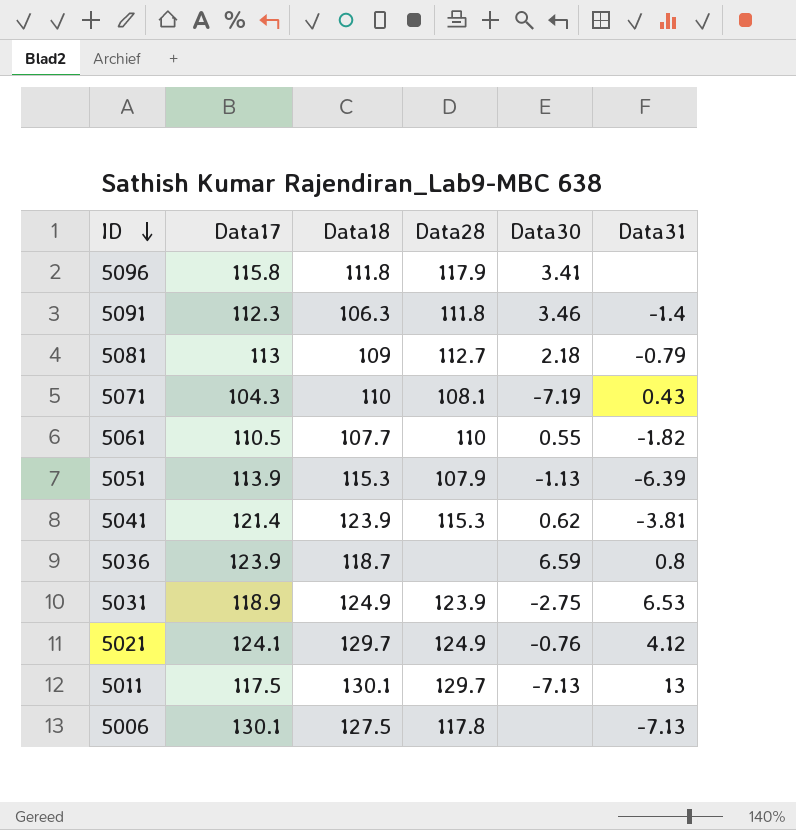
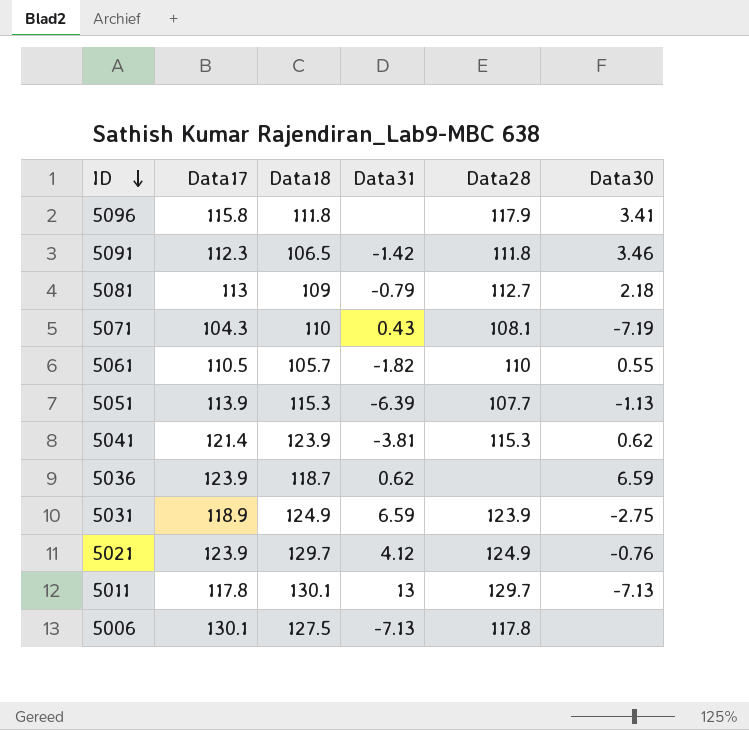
column Data31 | position: 6 -> 4
5091 | Data18: 106.3 -> 106.5
5091 | Data31: -1.4 -> -1.42
5061 | Data18: 107.7 -> 105.7
5051 | Data28: 107.9 -> 107.7
5036 | Data31: 0.8 -> 0.62
5031 | Data31: 6.53 -> 6.59
5021 | Data17: 124.1 -> 123.9
5011 | Data17: 117.5 -> 117.8

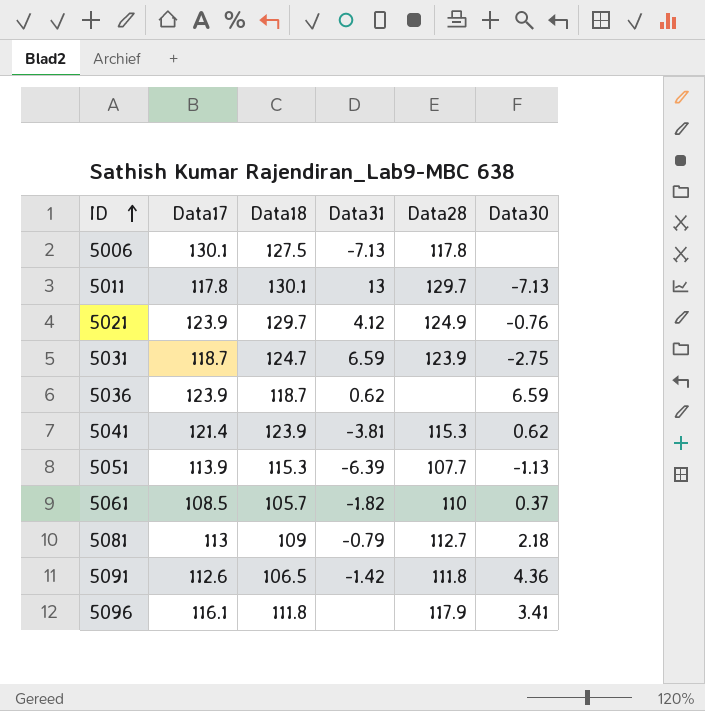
row order: ID descending -> ID ascending
row 5071: 104.3 | 110 | 0.43 | 108.1 | -7.19 -> none
5031 | Data17: 118.9 -> 118.7
5031 | Data18: 124.9 -> 124.7
5061 | Data17: 110.5 -> 108.5
5061 | Data30: 0.55 -> 0.37
5091 | Data17: 112.3 -> 112.6
5091 | Data30: 3.46 -> 4.36
5096 | Data17: 115.8 -> 116.1

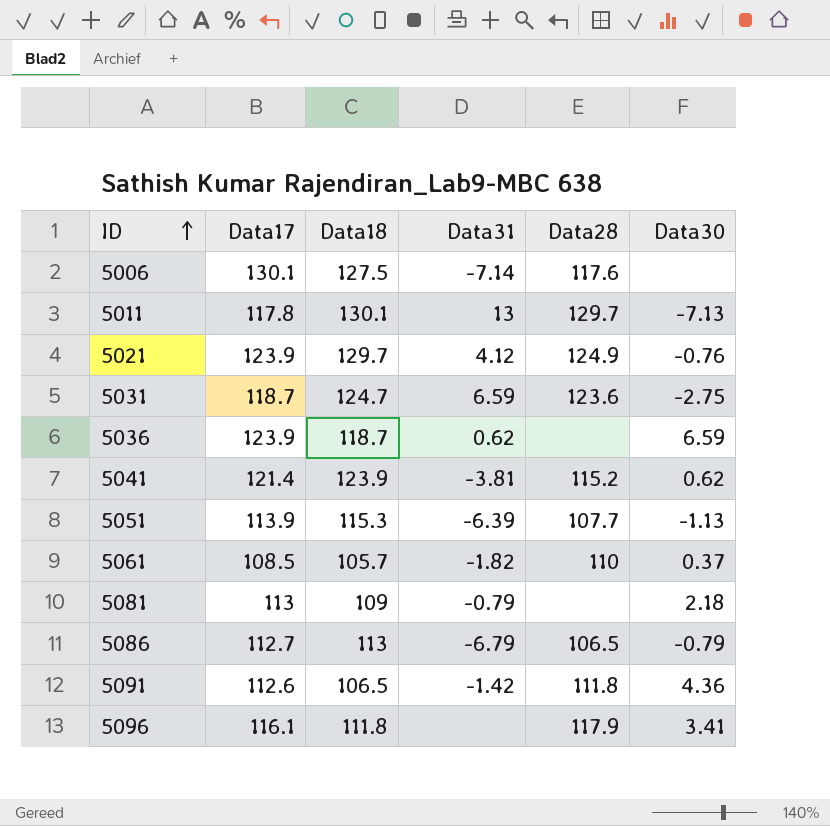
5006 | Data31: -7.13 -> -7.14
5006 | Data28: 117.8 -> 117.6
5031 | Data28: 123.9 -> 123.6
5041 | Data28: 115.3 -> 115.2
5081 | Data28: 112.7 -> none
row 5086: none -> 112.7 | 113 | -6.79 | 106.5 | -0.79

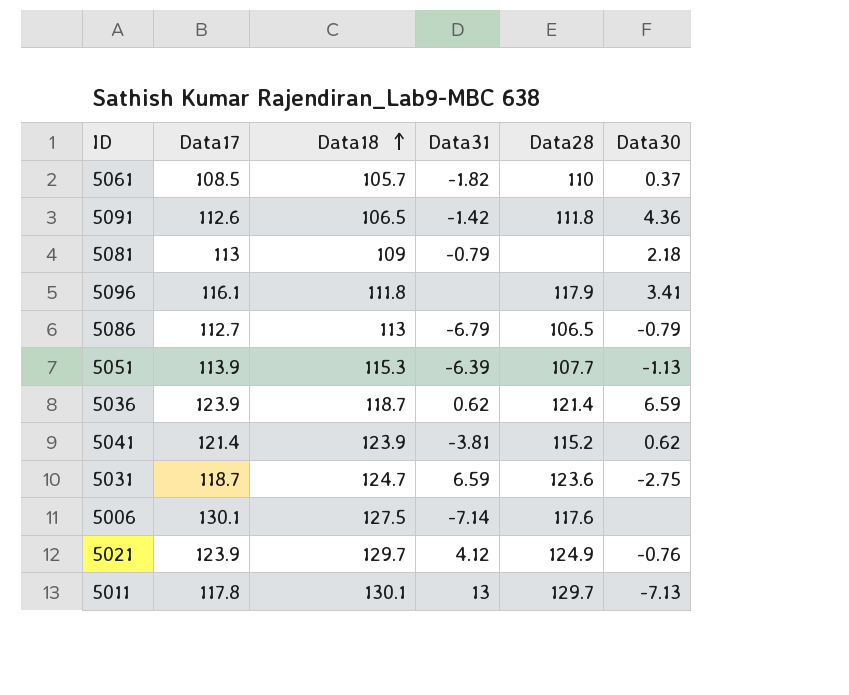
row order: ID ascending -> Data18 ascending
5036 | Data28: none -> 121.4

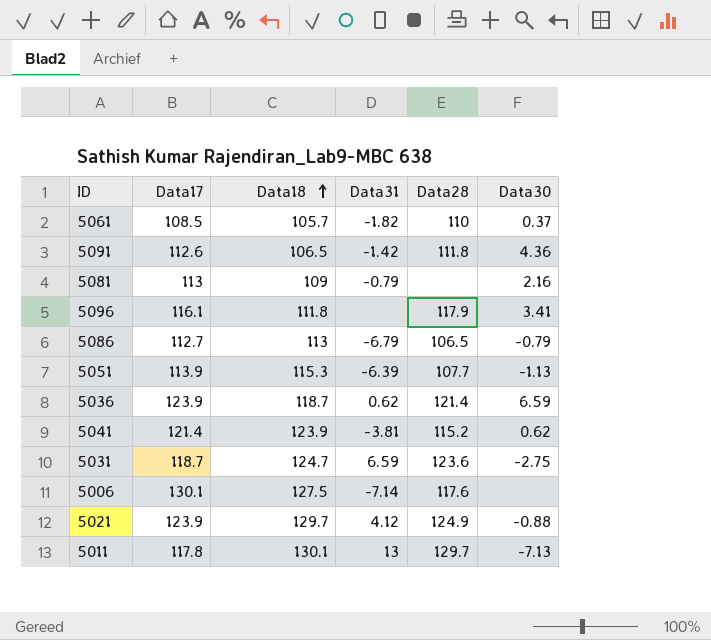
5081 | Data30: 2.18 -> 2.16
5021 | Data30: -0.76 -> -0.88

